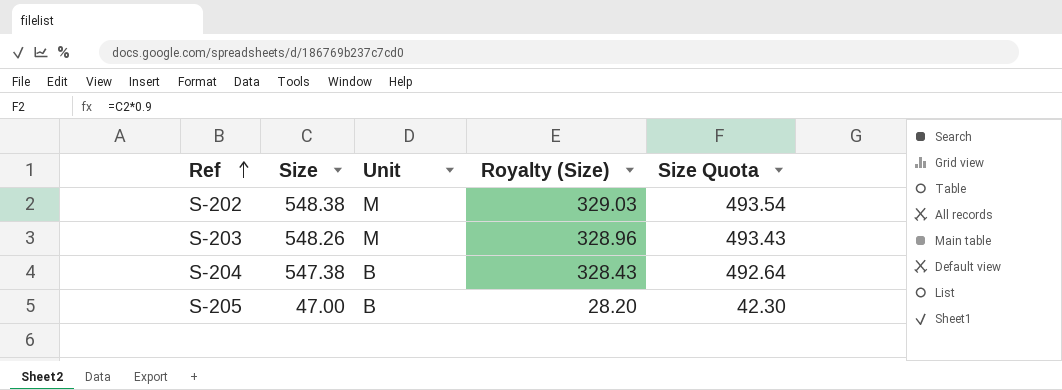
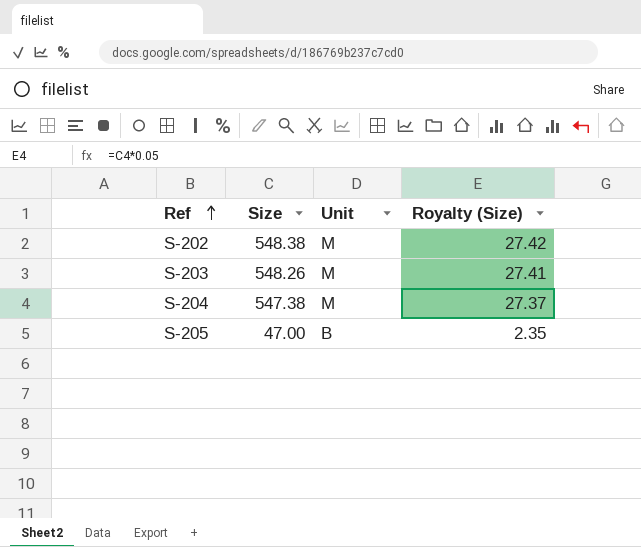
column Size Quota | formula: [Size] * 0.9 -> none
column Royalty (Size) | formula: [Size] * 0.6 -> [Size] * 0.05
S-204 | Unit: B -> M

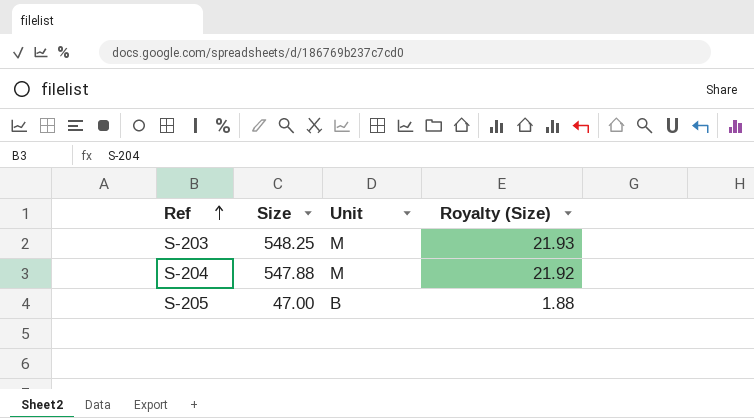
column Royalty (Size) | formula: [Size] * 0.05 -> [Size] * 0.04
row S-202: 548.38 | M | 27.42 -> none
S-203 | Size: 548.26 -> 548.25
S-204 | Size: 547.38 -> 547.88

